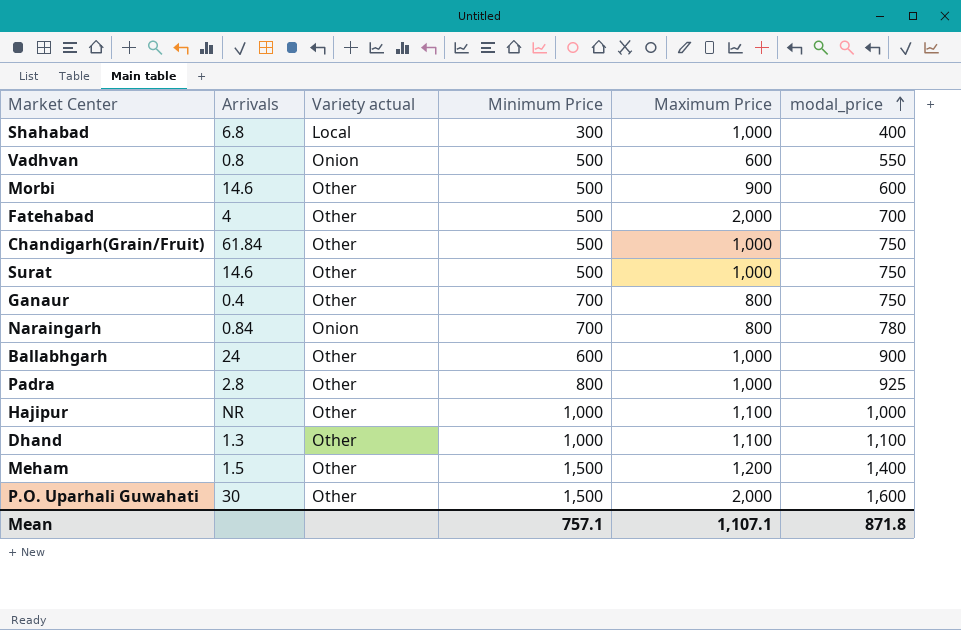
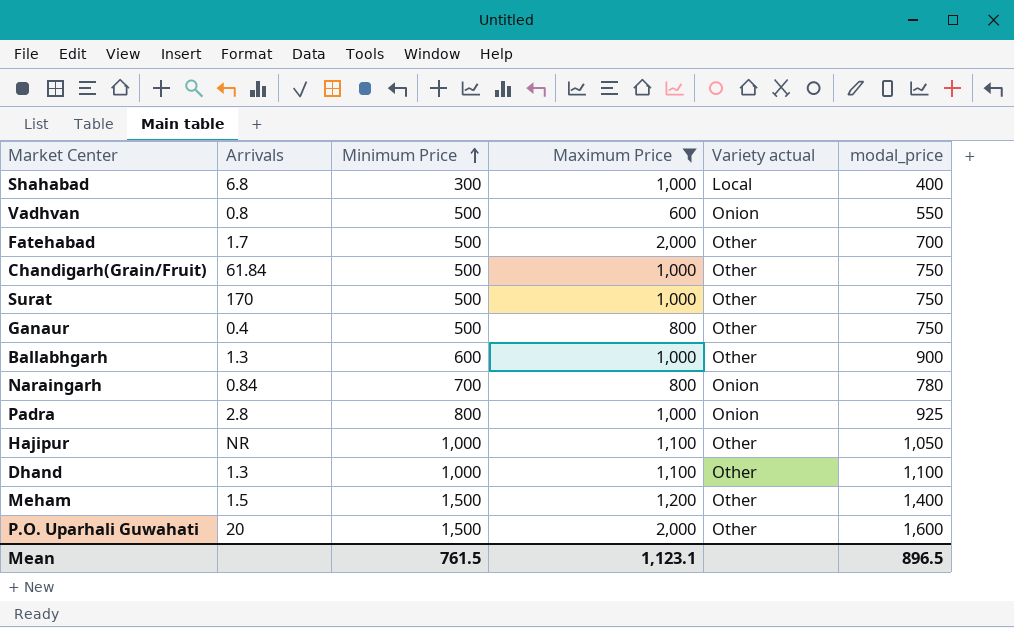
filter: none -> Maximum Price != 900
row order: modal_price ascending -> Minimum Price ascending
column Variety actual | position: 3 -> 5
Fatehabad | Arrivals: 4 -> 1.7
Surat | Arrivals: 14.6 -> 170
Ganaur | Minimum Price: 700 -> 500
Ballabhgarh | Arrivals: 24 -> 1.3
Padra | Variety actual: Other -> Onion
Hajipur | modal_price: 1,000 -> 1,050
P.O. Uparhali Guwahati | Arrivals: 30 -> 20
Mean | Minimum Price: 757.1 -> 761.5
Mean | Maximum Price: 1,107.1 -> 1,123.1
Mean | modal_price: 871.8 -> 896.5

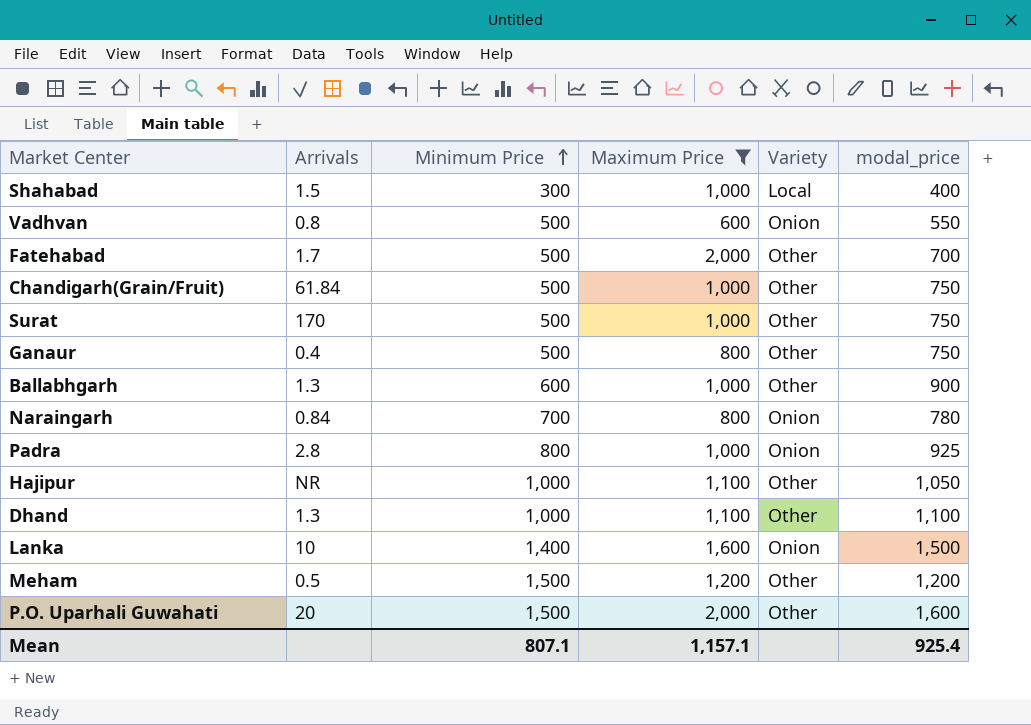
column name: Variety actual -> Variety
Shahabad | Arrivals: 6.8 -> 1.5
row Lanka: none -> 10 | 1,400 | 1,600 | Onion | 1,500
Meham | Arrivals: 1.5 -> 0.5
Meham | modal_price: 1,400 -> 1,200
Mean | Minimum Price: 761.5 -> 807.1
Mean | Maximum Price: 1,123.1 -> 1,157.1
Mean | modal_price: 896.5 -> 925.4

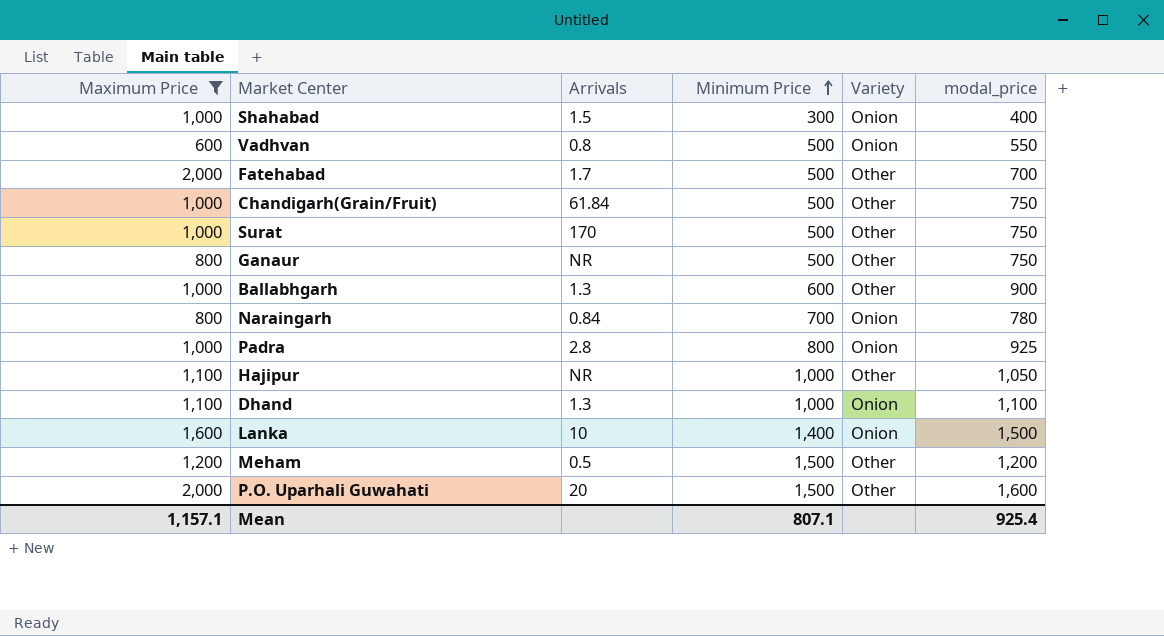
column Maximum Price | position: 4 -> 1
Shahabad | Variety: Local -> Onion
Ganaur | Arrivals: 0.4 -> NR
Dhand | Variety: Other -> Onion

